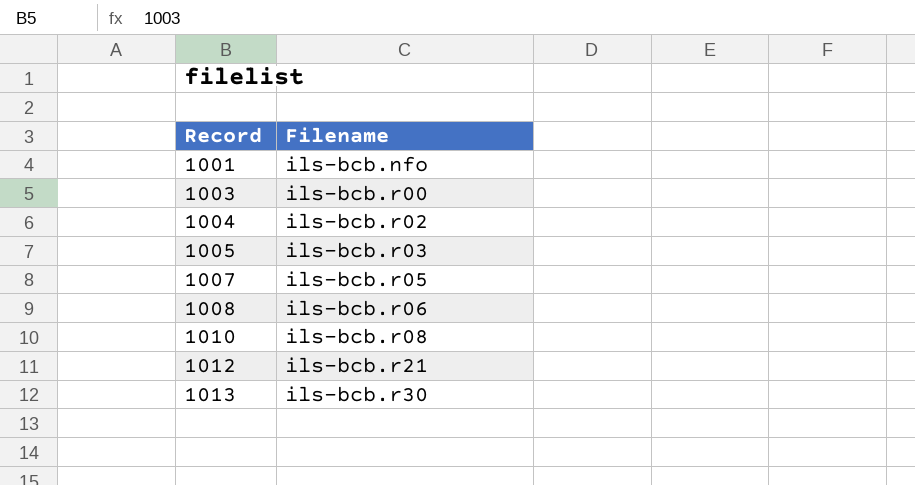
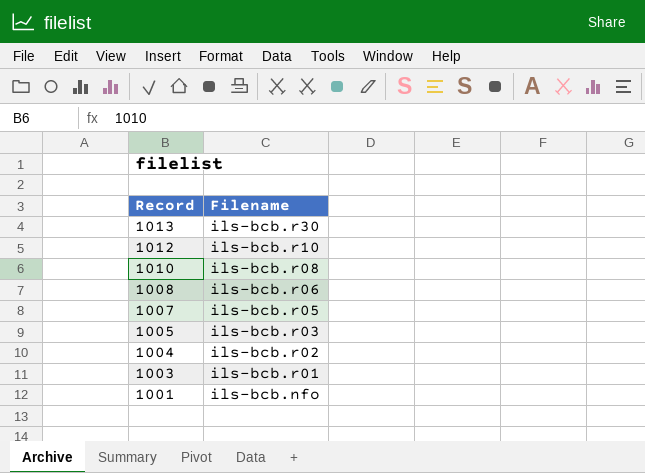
row order: Record ascending -> Record descending
1012 | Filename: ils-bcb.r21 -> ils-bcb.r10
1003 | Filename: ils-bcb.r00 -> ils-bcb.r01

